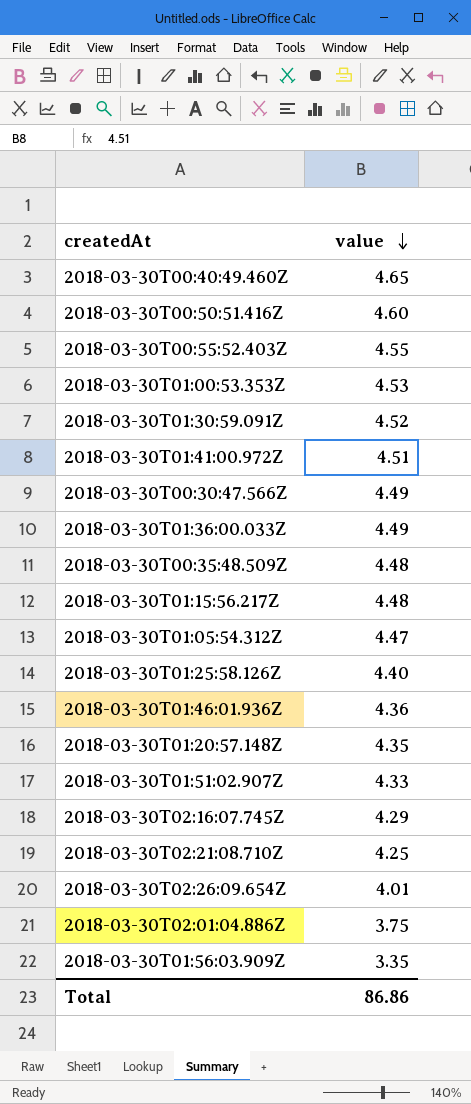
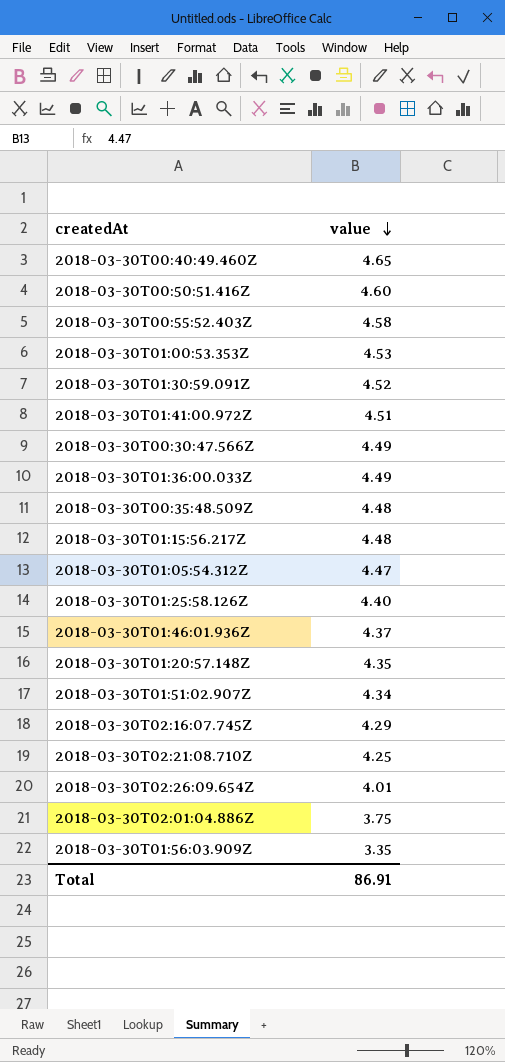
2018-03-30T00:55:52.403Z | value: 4.55 -> 4.58
2018-03-30T01:46:01.936Z | value: 4.36 -> 4.37
2018-03-30T01:51:02.907Z | value: 4.33 -> 4.34
Total | value: 86.86 -> 86.91

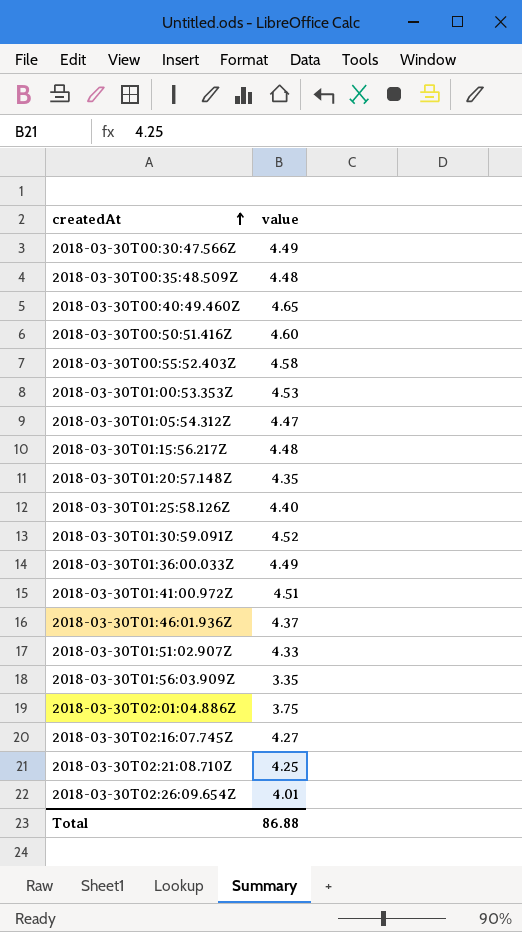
row order: value descending -> createdAt ascending
2018-03-30T01:51:02.907Z | value: 4.34 -> 4.33
2018-03-30T02:16:07.745Z | value: 4.29 -> 4.27
Total | value: 86.91 -> 86.88

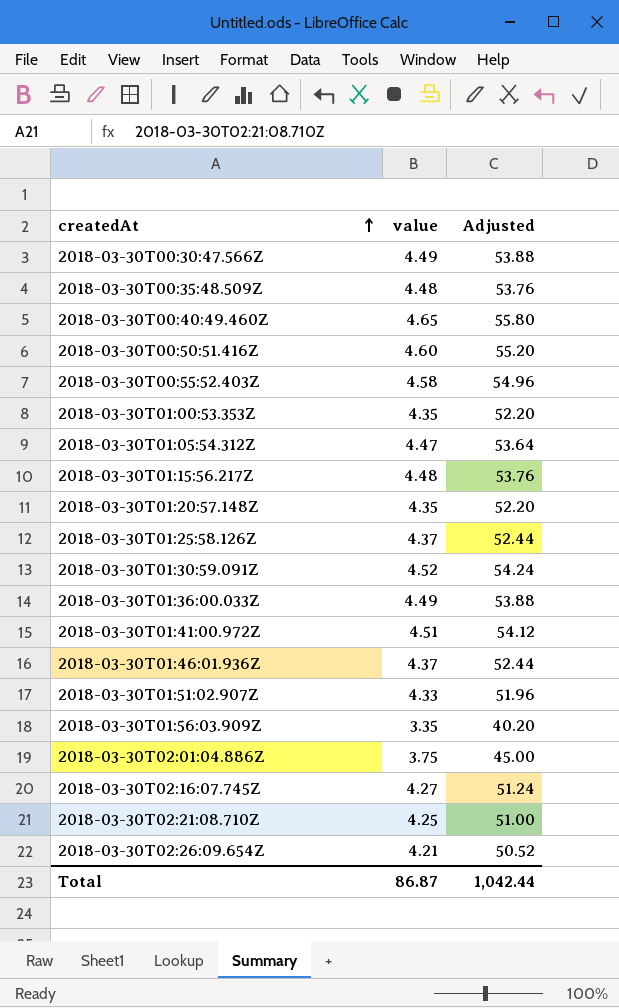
column Adjusted | formula: none -> [value] * 12
2018-03-30T01:00:53.353Z | value: 4.53 -> 4.35
2018-03-30T01:25:58.126Z | value: 4.40 -> 4.37
2018-03-30T02:26:09.654Z | value: 4.01 -> 4.21
Total | value: 86.88 -> 86.87

